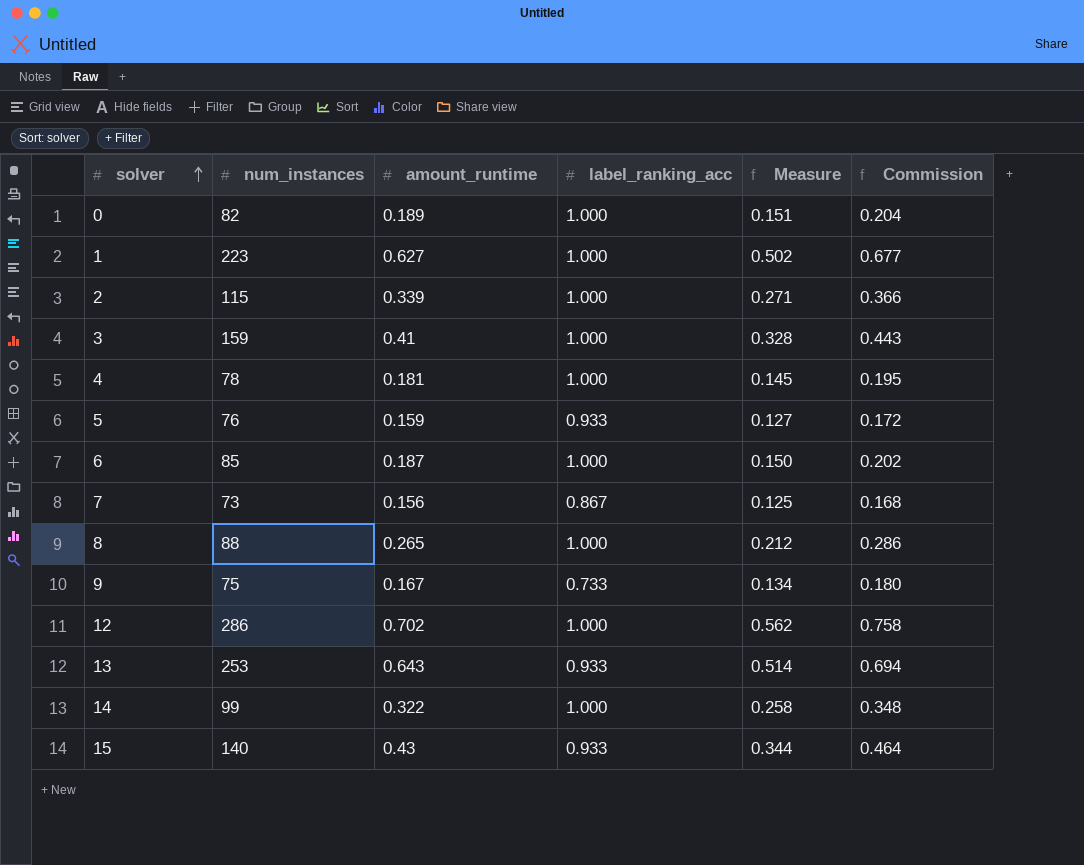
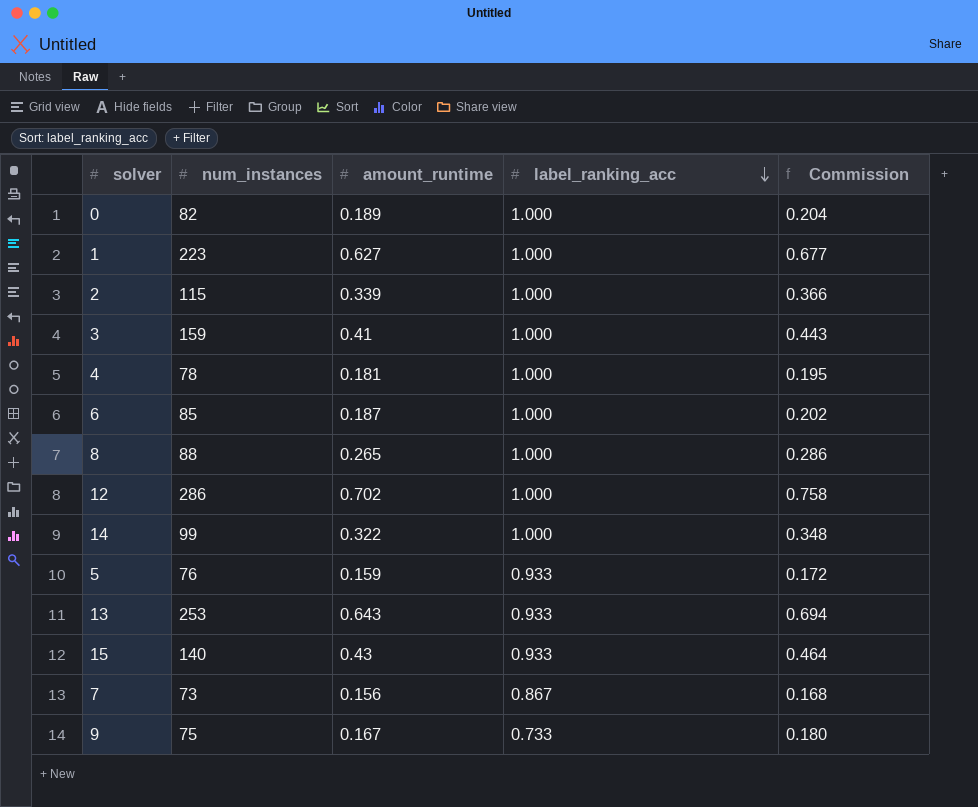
row order: solver ascending -> label_ranking_acc descending
column Measure | formula: [amount_runtime] * 0.8 -> none

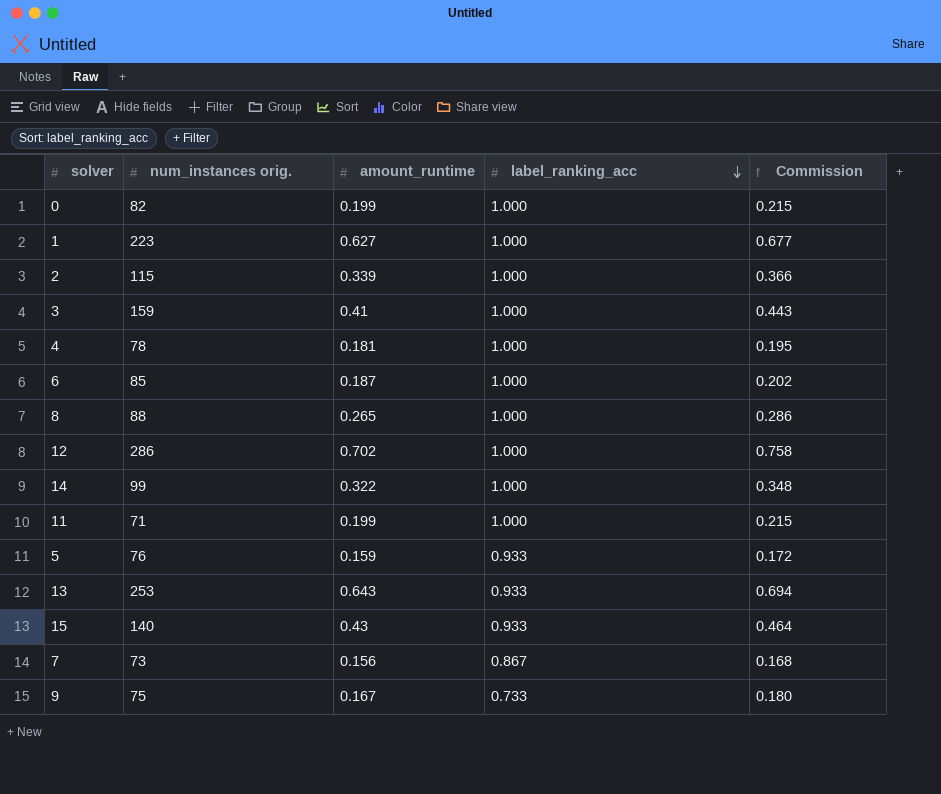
column name: num_instances -> num_instances orig.
0 | amount_runtime: 0.189 -> 0.199
0 | Commission: 0.204 -> 0.215
row 11: none -> 71 | 0.199 | 1.000 | 0.215

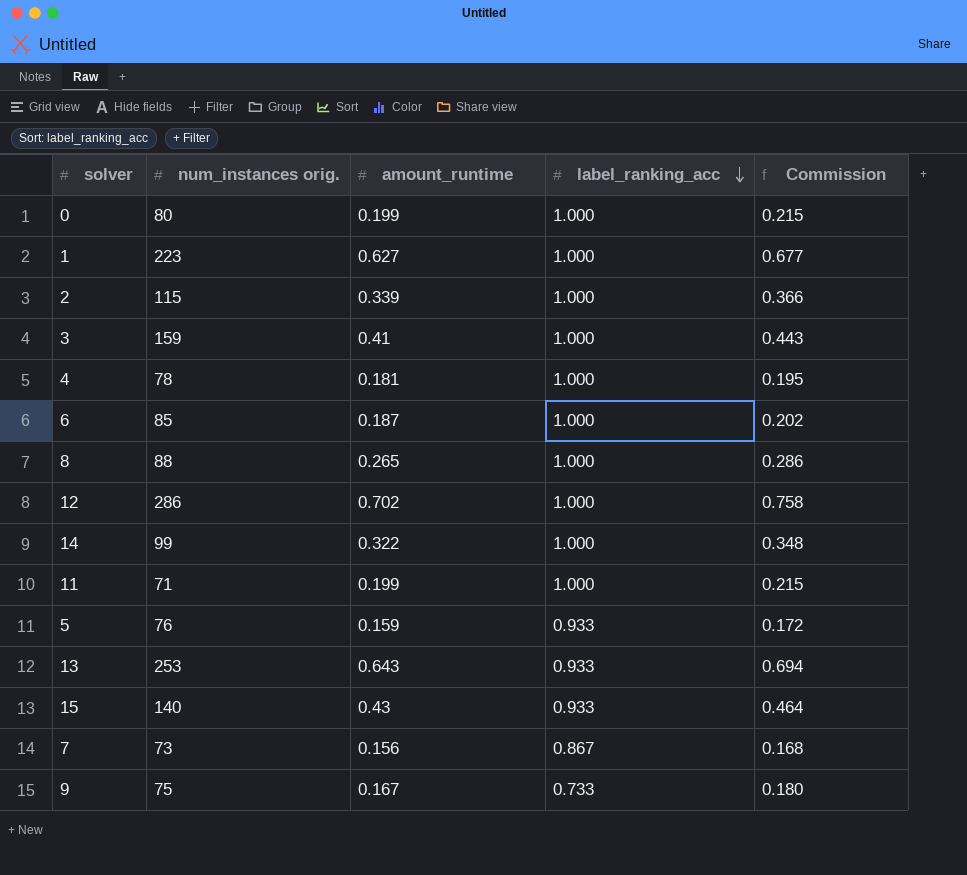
0 | num_instances orig.: 82 -> 80

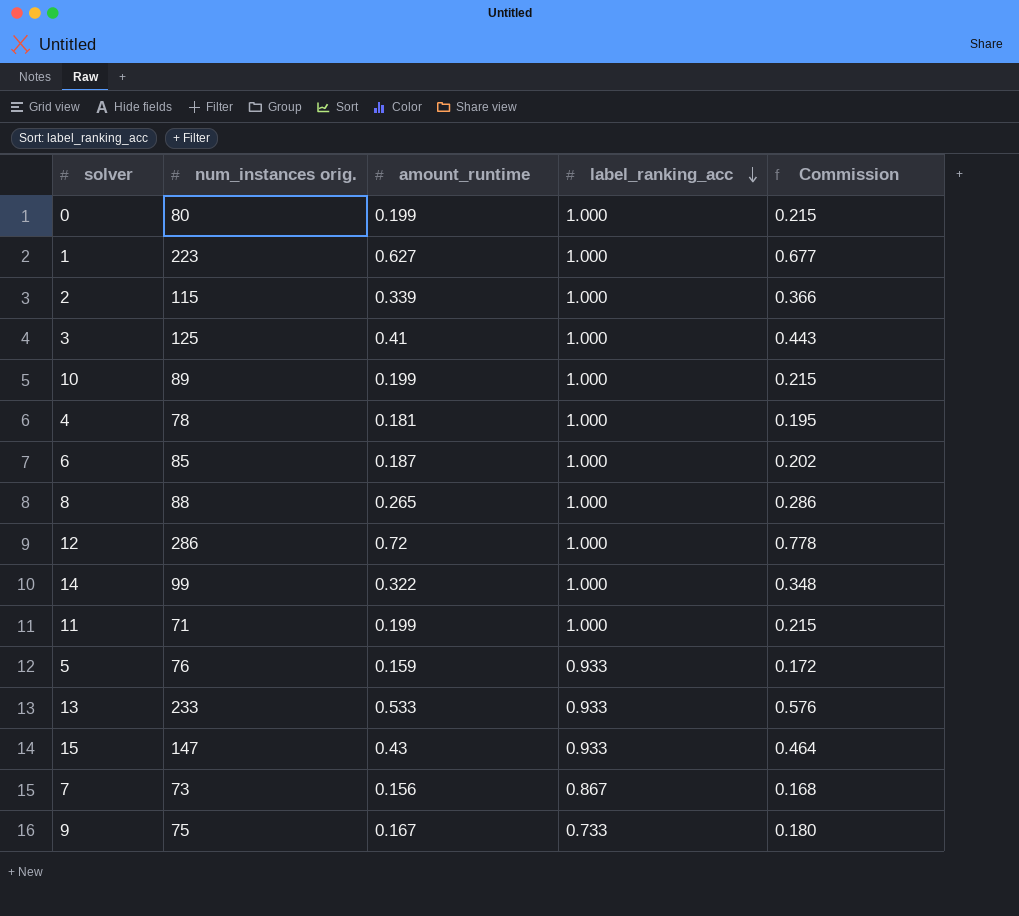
3 | num_instances orig.: 159 -> 125
row 10: none -> 89 | 0.199 | 1.000 | 0.215
12 | amount_runtime: 0.702 -> 0.72
12 | Commission: 0.758 -> 0.778
13 | num_instances orig.: 253 -> 233
13 | amount_runtime: 0.643 -> 0.533
13 | Commission: 0.694 -> 0.576
15 | num_instances orig.: 140 -> 147

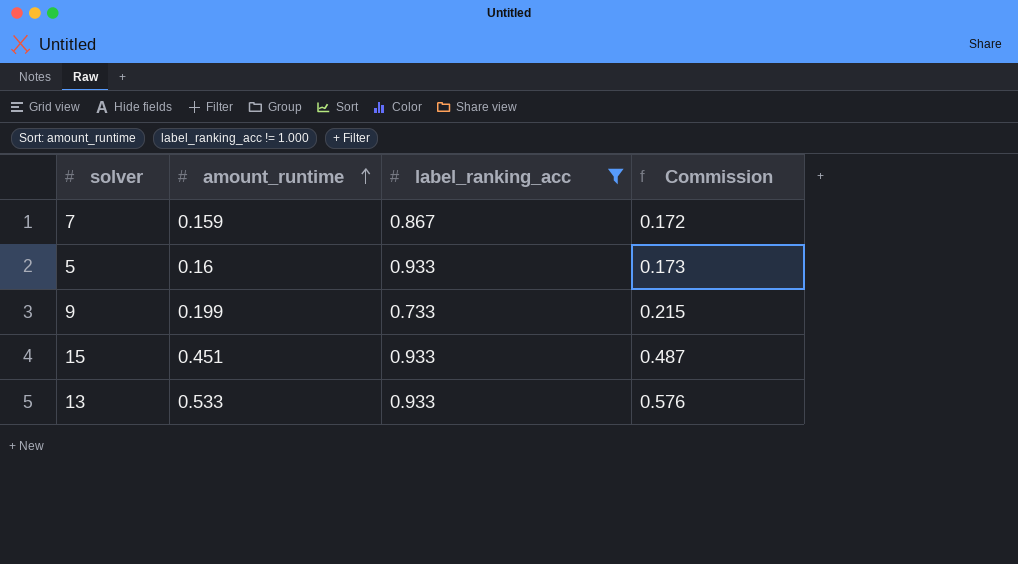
filter: none -> label_ranking_acc != 1.000
row order: label_ranking_acc descending -> amount_runtime ascending
column num_instances orig. | position: 2 -> none
7 | amount_runtime: 0.156 -> 0.159
7 | Commission: 0.168 -> 0.172
5 | amount_runtime: 0.159 -> 0.16
5 | Commission: 0.172 -> 0.173
9 | amount_runtime: 0.167 -> 0.199
9 | Commission: 0.180 -> 0.215
15 | amount_runtime: 0.43 -> 0.451
15 | Commission: 0.464 -> 0.487

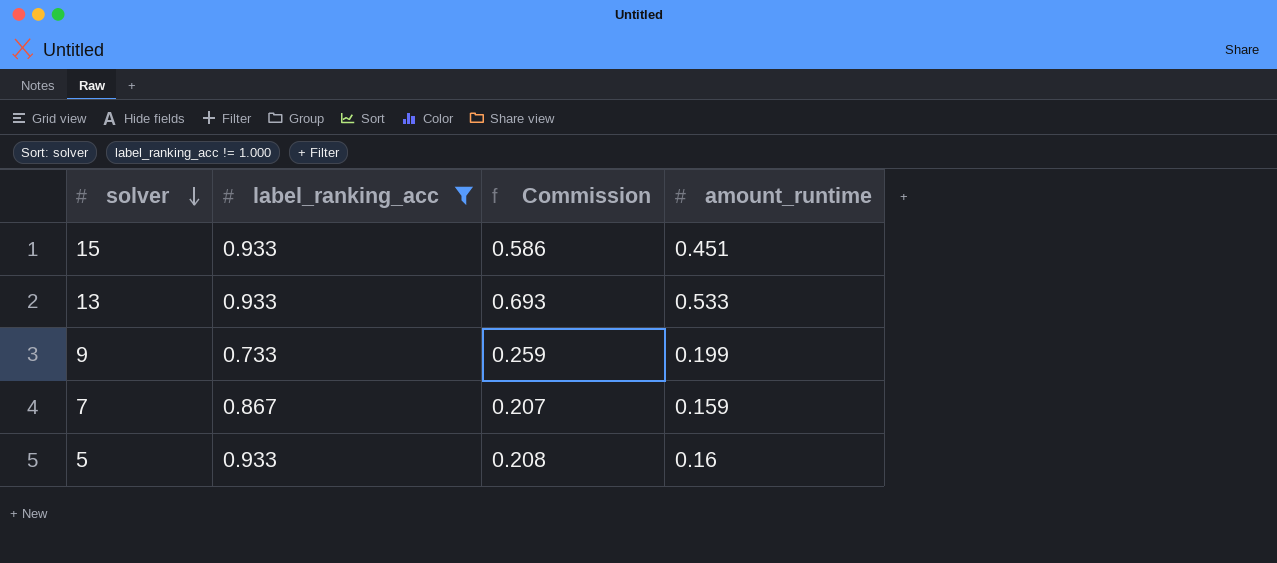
row order: amount_runtime ascending -> solver descending
column Commission | formula: [amount_runtime] * 1.08 -> [amount_runtime] * 1.3
column amount_runtime | position: 2 -> 4

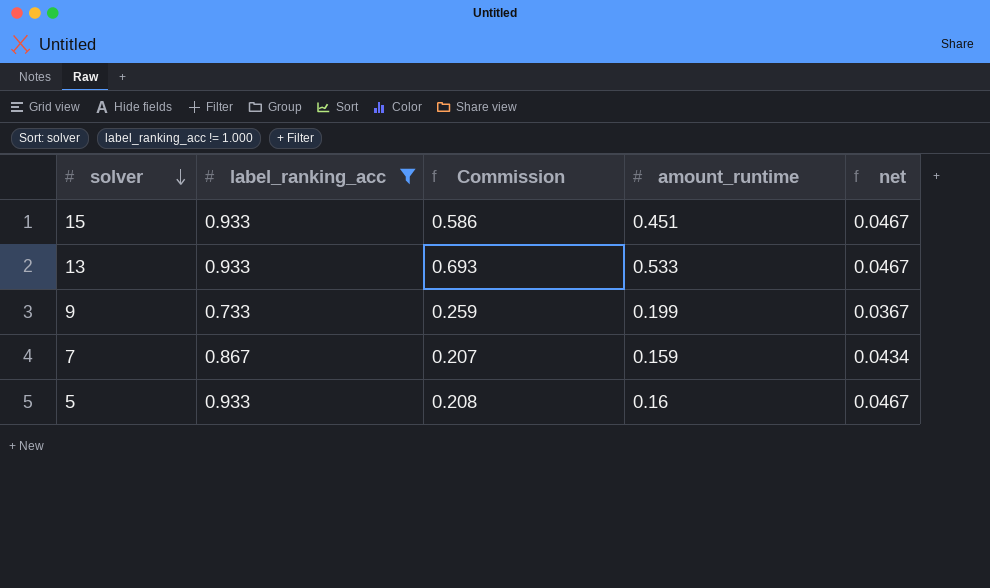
column net | formula: none -> [label_ranking_acc] * 0.05

